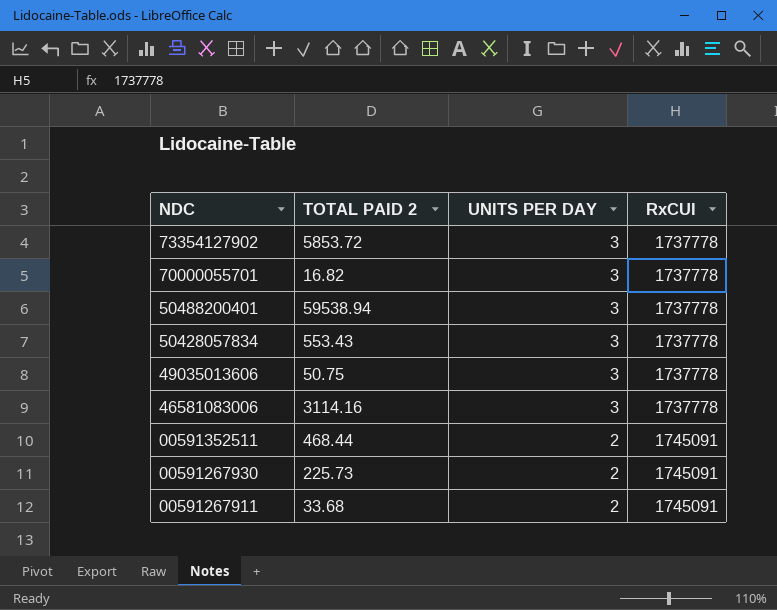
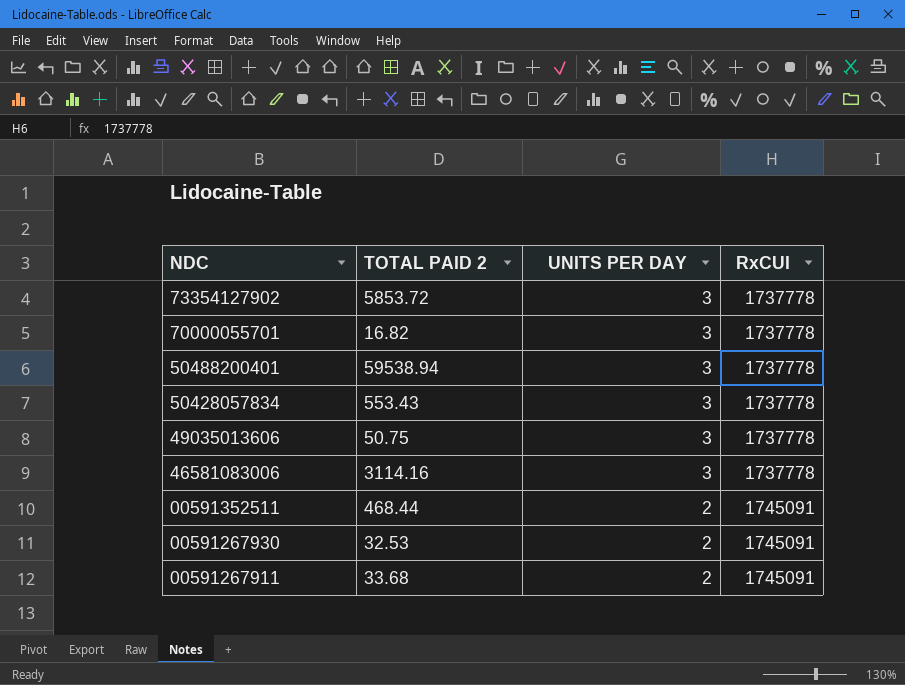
00591267930 | TOTAL PAID 2: 225.73 -> 32.53

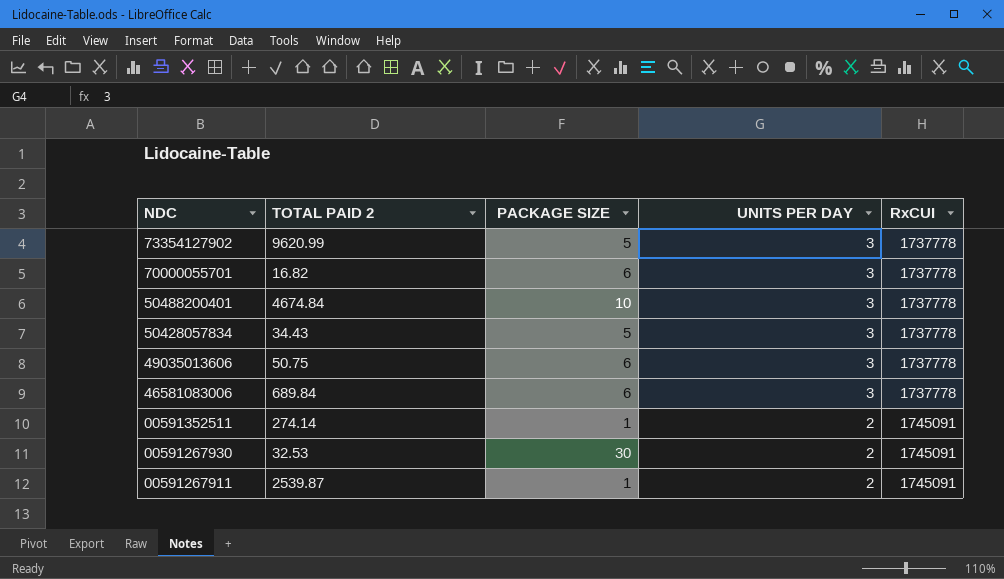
column PACKAGE SIZE | position: none -> 3
73354127902 | TOTAL PAID 2: 5853.72 -> 9620.99
50488200401 | TOTAL PAID 2: 59538.94 -> 4674.84
50428057834 | TOTAL PAID 2: 553.43 -> 34.43
46581083006 | TOTAL PAID 2: 3114.16 -> 689.84
00591352511 | TOTAL PAID 2: 468.44 -> 274.14
00591267911 | TOTAL PAID 2: 33.68 -> 2539.87

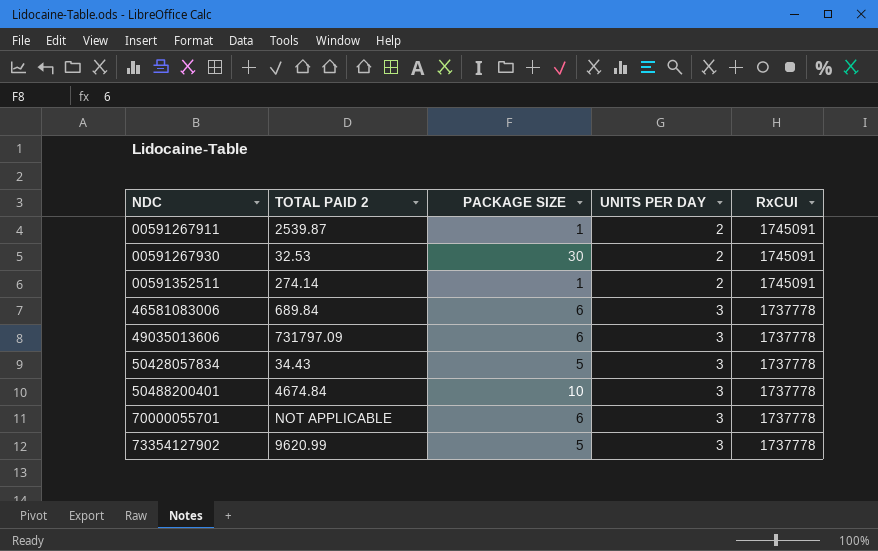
row order: NDC descending -> NDC ascending
49035013606 | TOTAL PAID 2: 50.75 -> 731797.09
70000055701 | TOTAL PAID 2: 16.82 -> NOT APPLICABLE

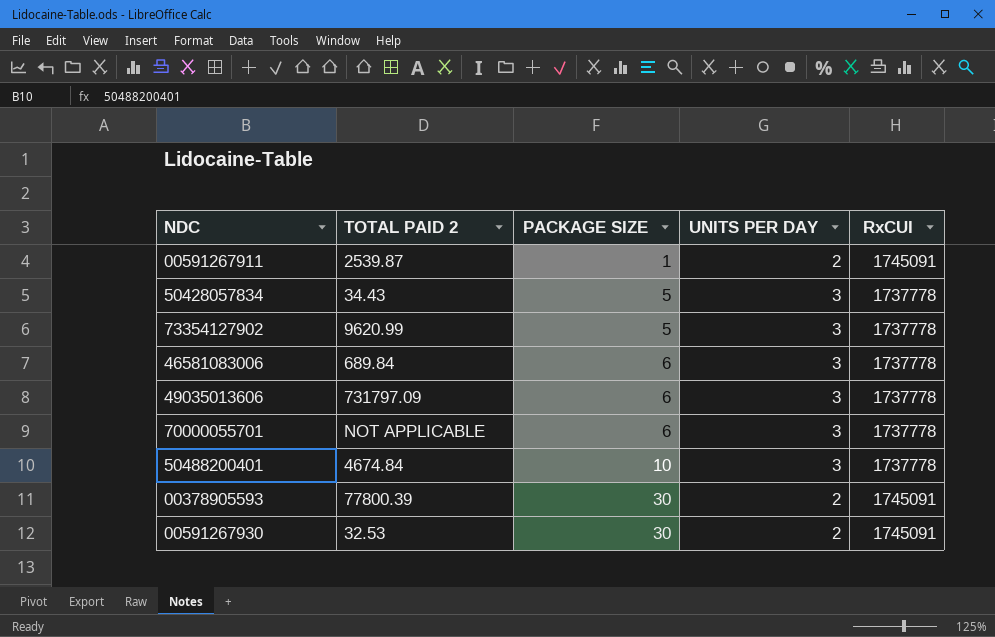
row order: NDC ascending -> PACKAGE SIZE ascending
row 00591352511: 274.14 | 1 | 2 | 1745091 -> none
row 00378905593: none -> 77800.39 | 30 | 2 | 1745091

